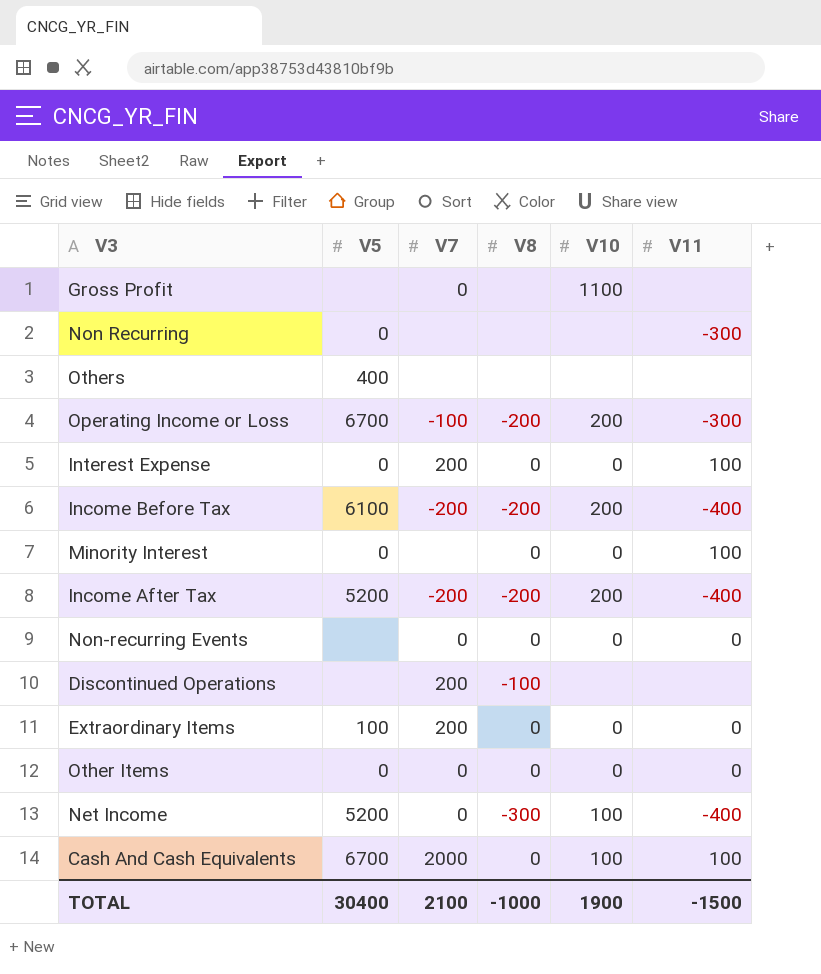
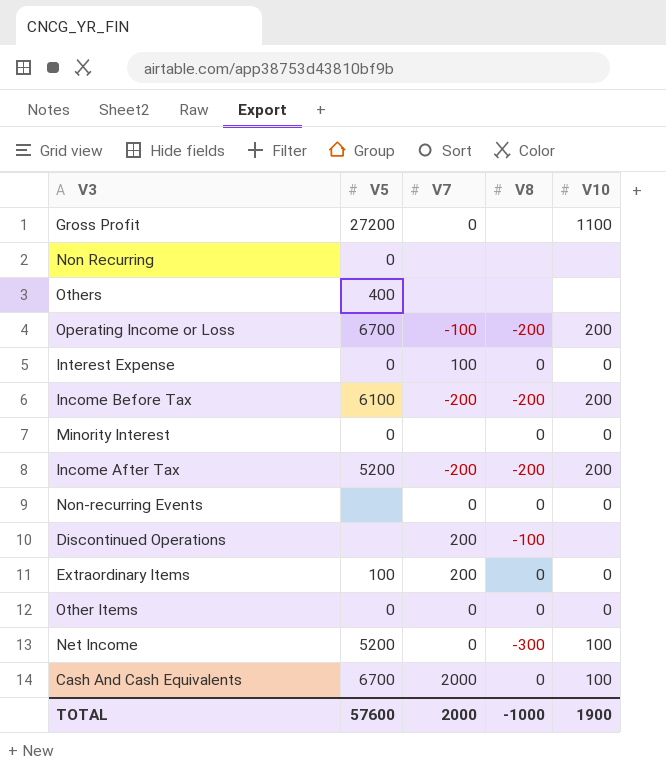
column V11 | position: 6 -> none
Gross Profit | V5: none -> 27200
Interest Expense | V7: 200 -> 100
TOTAL | V5: 30400 -> 57600
TOTAL | V7: 2100 -> 2000

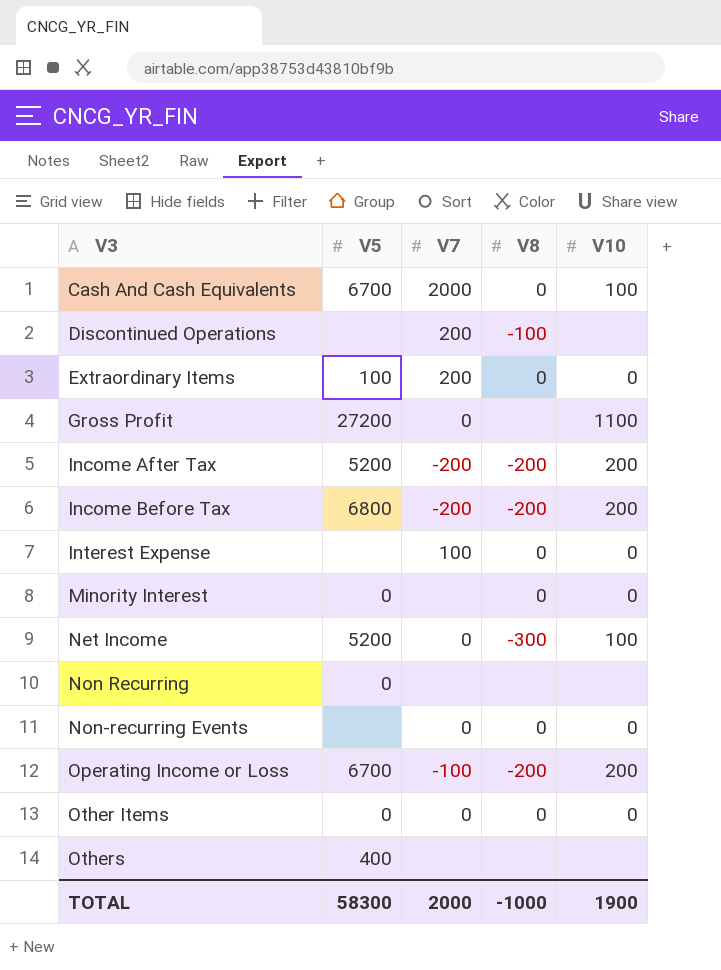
row order: none -> V3 ascending
Income Before Tax | V5: 6100 -> 6800
Interest Expense | V5: 0 -> none
TOTAL | V5: 57600 -> 58300

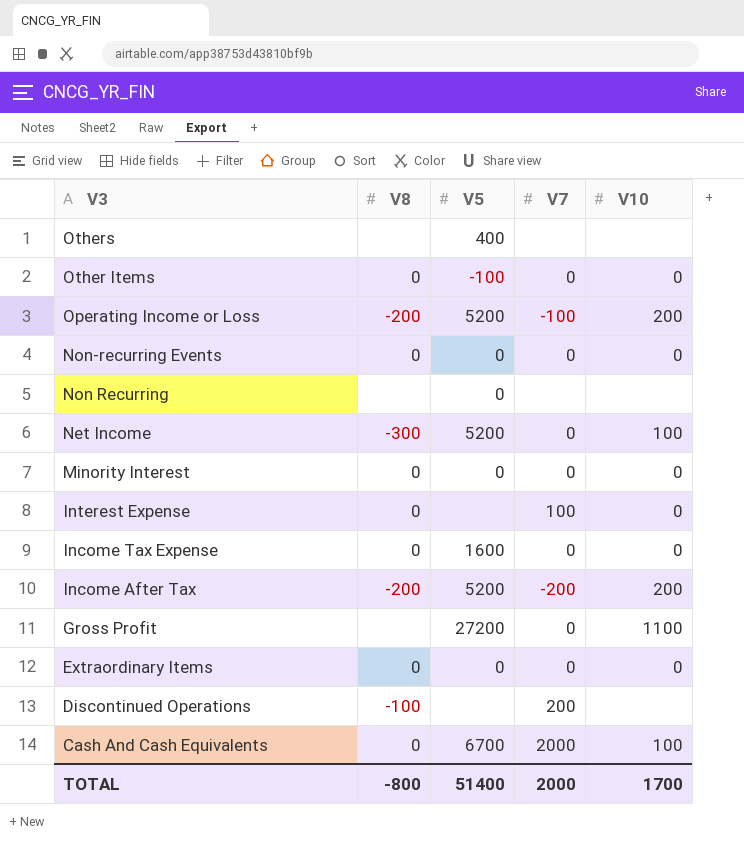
row order: V3 ascending -> V3 descending
column V8 | position: 4 -> 2
row Income Before Tax: 6800 | -200 | -200 | 200 -> none
Other Items | V5: 0 -> -100
Operating Income or Loss | V5: 6700 -> 5200
Non-recurring Events | V5: none -> 0
Minority Interest | V7: none -> 0
row Income Tax Expense: none -> 0 | 1600 | 0 | 0
Extraordinary Items | V5: 100 -> 0
Extraordinary Items | V7: 200 -> 0
TOTAL | V8: -1000 -> -800
TOTAL | V5: 58300 -> 51400
TOTAL | V10: 1900 -> 1700

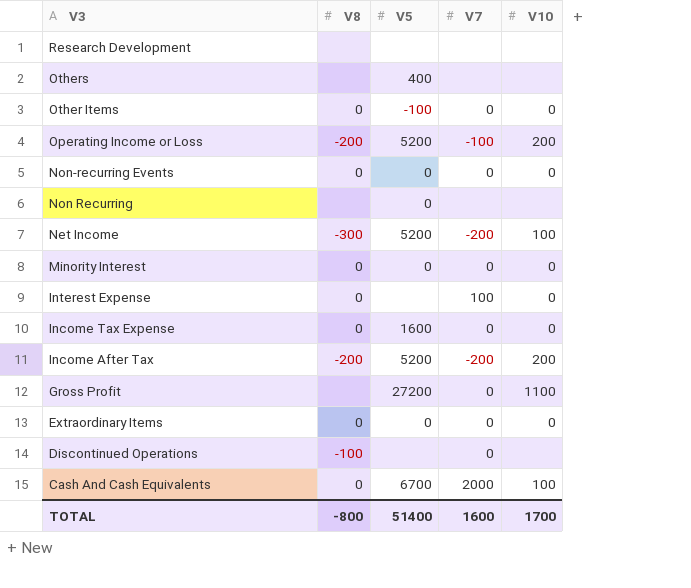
row Research Development: none -> none | none | none | none
Net Income | V7: 0 -> -200
Discontinued Operations | V7: 200 -> 0
TOTAL | V7: 2000 -> 1600

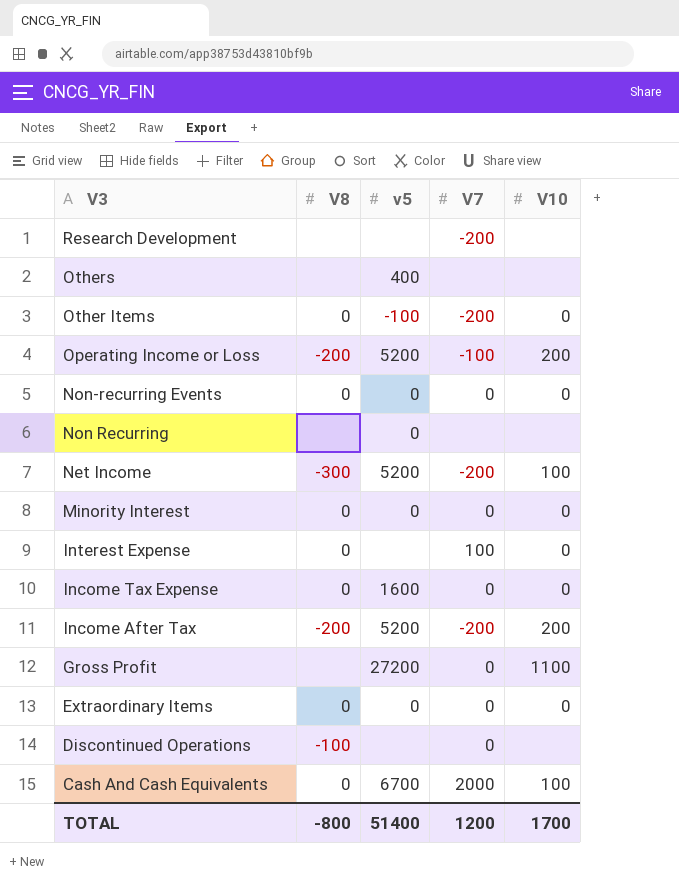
column name: V5 -> v5
Research Development | V7: none -> -200
Other Items | V7: 0 -> -200
TOTAL | V7: 1600 -> 1200

